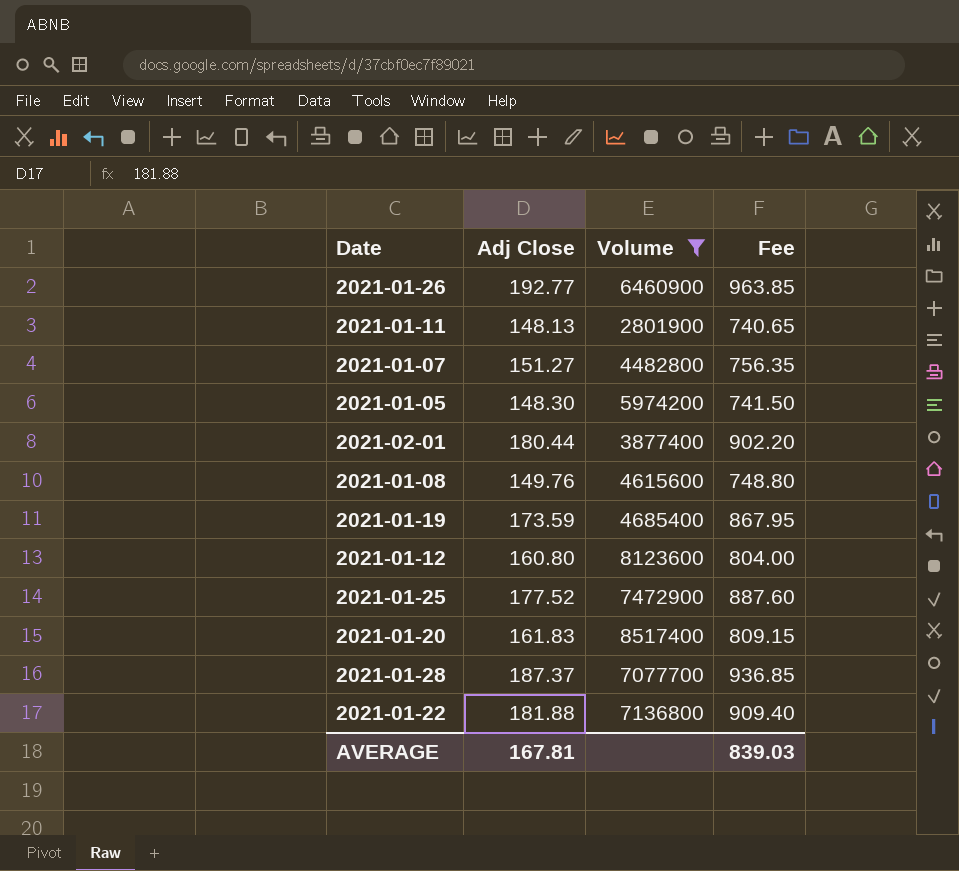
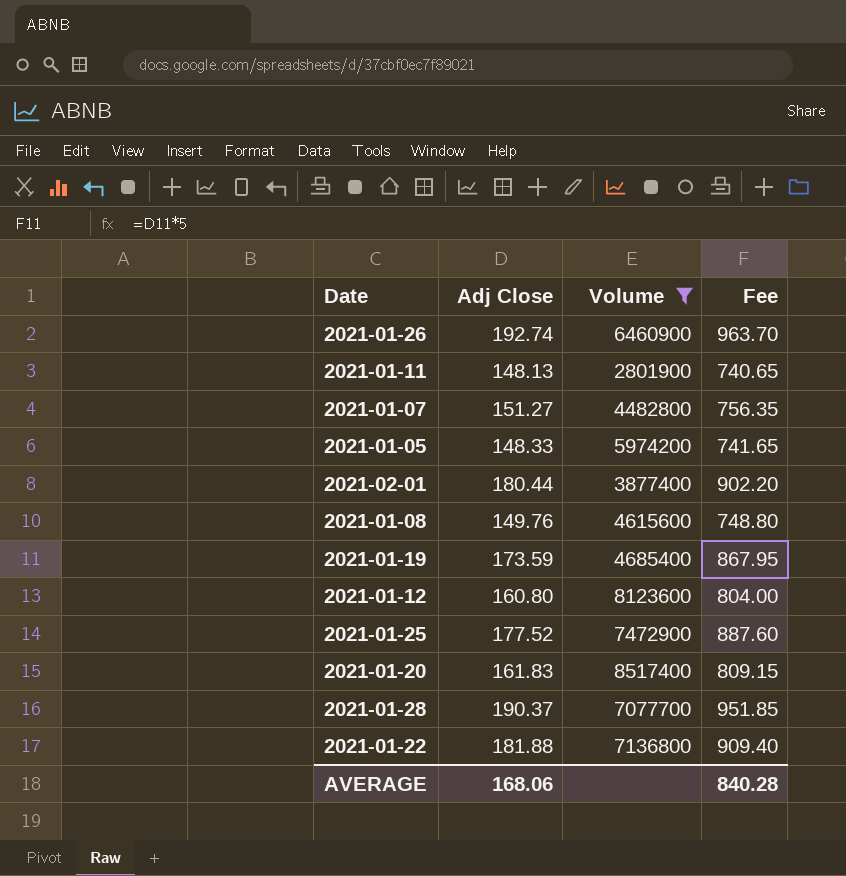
2021-01-26 | Adj Close: 192.77 -> 192.74
2021-01-26 | Fee: 963.85 -> 963.70
2021-01-05 | Adj Close: 148.30 -> 148.33
2021-01-05 | Fee: 741.50 -> 741.65
2021-01-28 | Adj Close: 187.37 -> 190.37
2021-01-28 | Fee: 936.85 -> 951.85
AVERAGE | Adj Close: 167.81 -> 168.06
AVERAGE | Fee: 839.03 -> 840.28

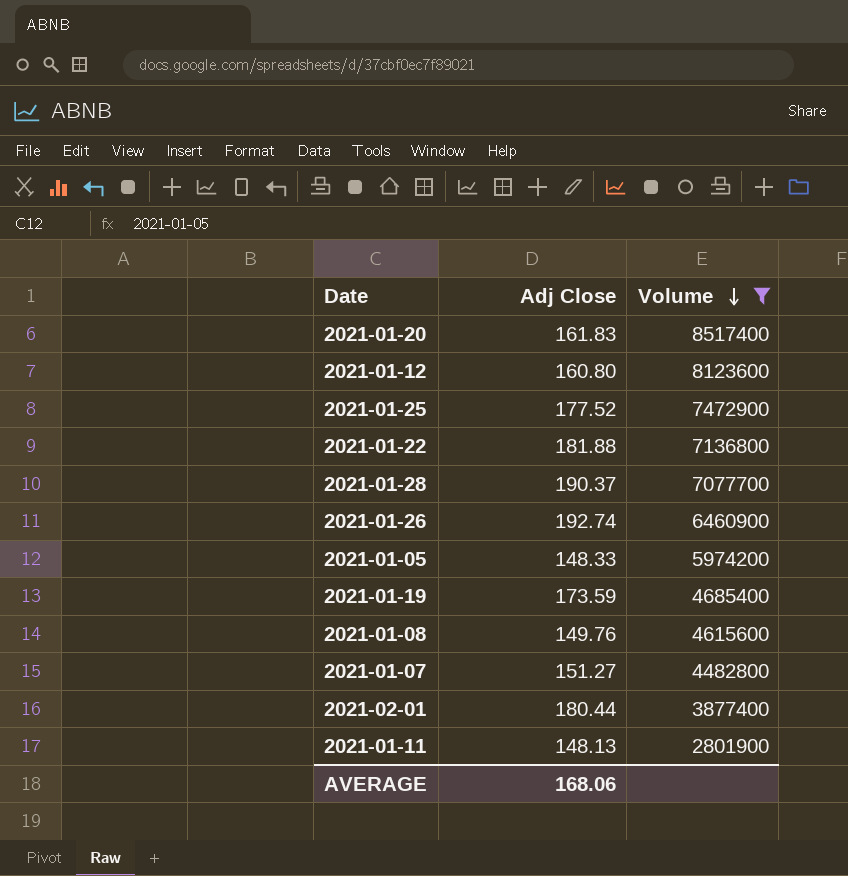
row order: none -> Volume descending
column Fee | formula: [Adj Close] * 5 -> none

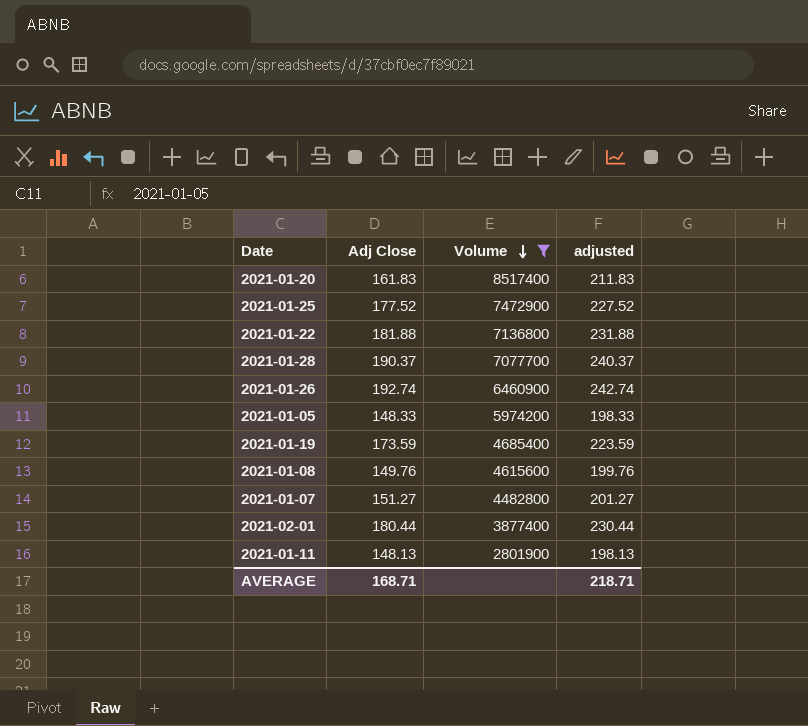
column adjusted | formula: none -> [Adj Close] + 50
row 2021-01-12: 160.80 | 8123600 -> none
AVERAGE | Adj Close: 168.06 -> 168.71

